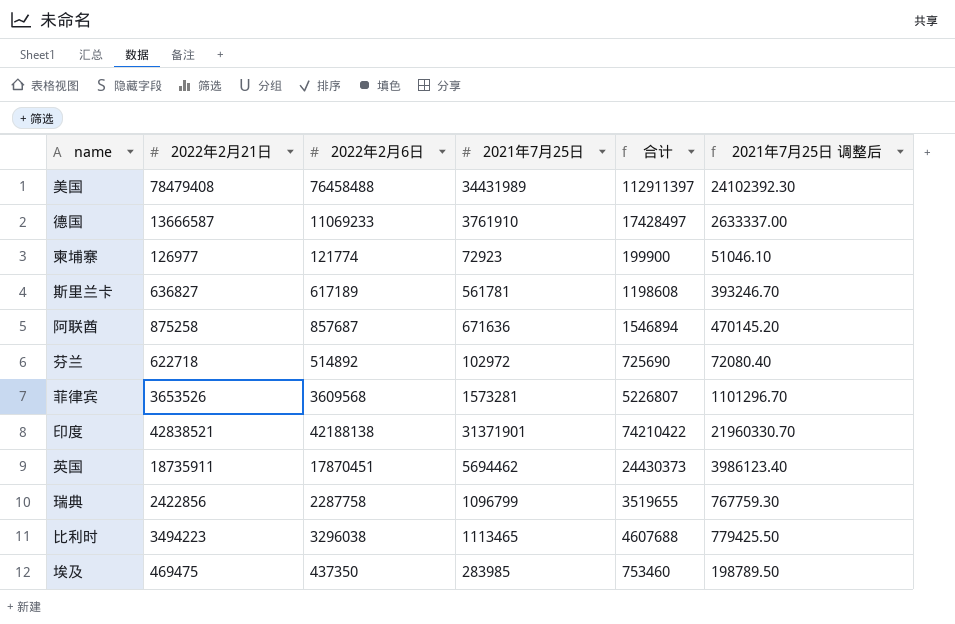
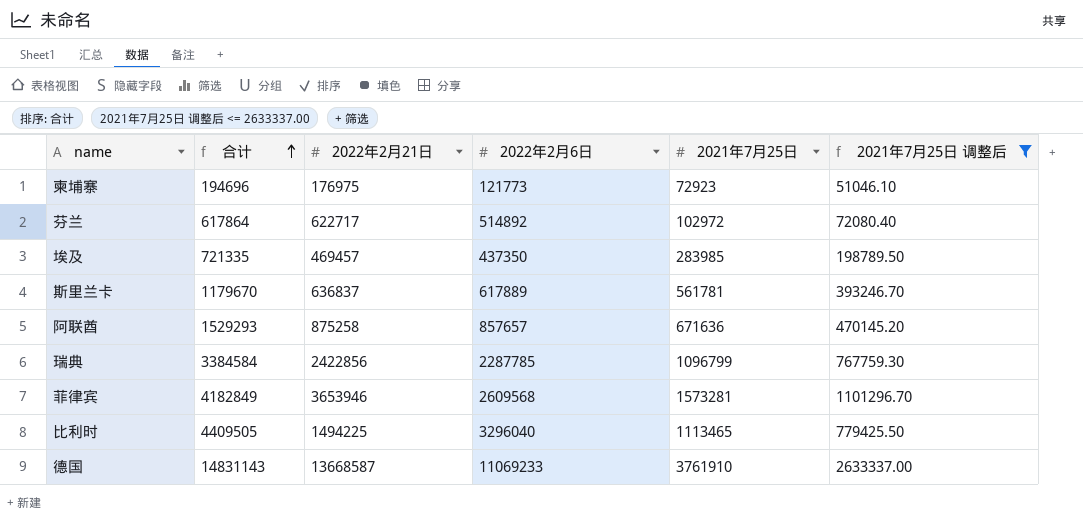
filter: none -> 2021年7月25日 调整后 <= 2633337.00
row order: none -> 合计 ascending
column 合计 | formula: [2022年2月21日] + [2021年7月25日] -> [2022年2月6日] + [2021年7月25日]
column 合计 | position: 5 -> 2
柬埔寨 | 2022年2月21日: 126977 -> 176975
柬埔寨 | 2022年2月6日: 121774 -> 121773
芬兰 | 2022年2月21日: 622718 -> 622717
埃及 | 2022年2月21日: 469475 -> 469457
斯里兰卡 | 2022年2月21日: 636827 -> 636837
斯里兰卡 | 2022年2月6日: 617189 -> 617889
阿联酋 | 2022年2月6日: 857687 -> 857657
瑞典 | 2022年2月6日: 2287758 -> 2287785
菲律宾 | 2022年2月21日: 3653526 -> 3653946
菲律宾 | 2022年2月6日: 3609568 -> 2609568
比利时 | 2022年2月21日: 3494223 -> 1494225
比利时 | 2022年2月6日: 3296038 -> 3296040
德国 | 2022年2月21日: 13666587 -> 13668587

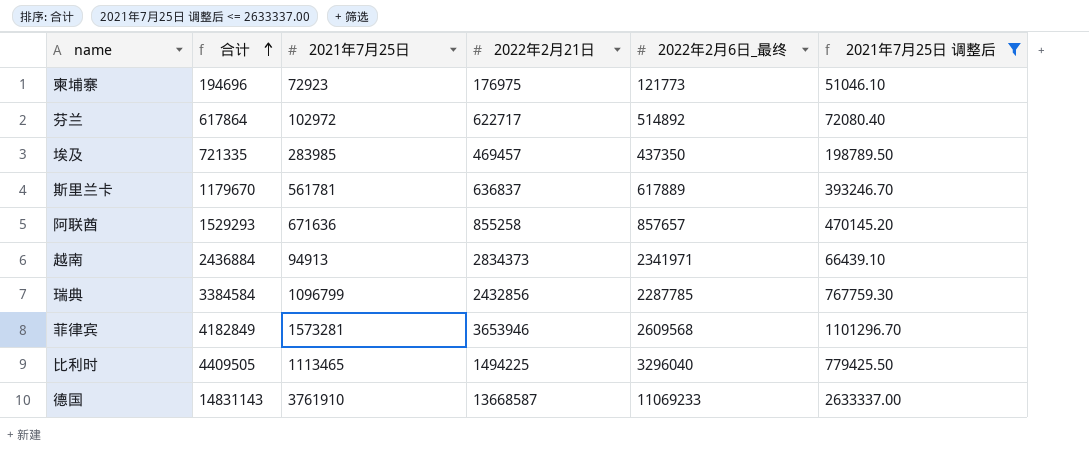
column 2021年7月25日 | position: 5 -> 3
column name: 2022年2月6日 -> 2022年2月6日_最终
阿联酋 | 2022年2月21日: 875258 -> 855258
row 越南: none -> 2436884 | 94913 | 2834373 | 2341971 | 66439.10
瑞典 | 2022年2月21日: 2422856 -> 2432856

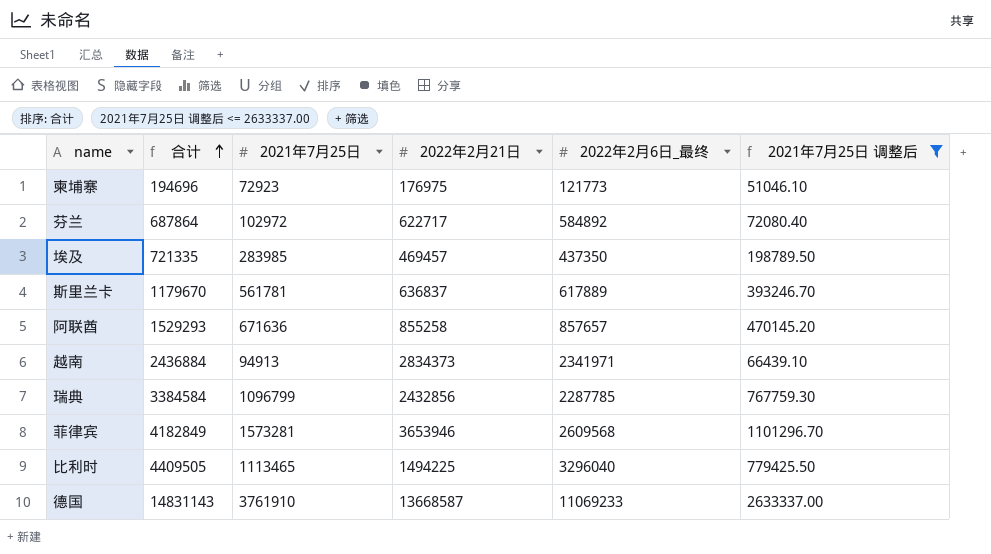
芬兰 | 合计: 617864 -> 687864
芬兰 | 2022年2月6日_最终: 514892 -> 584892

